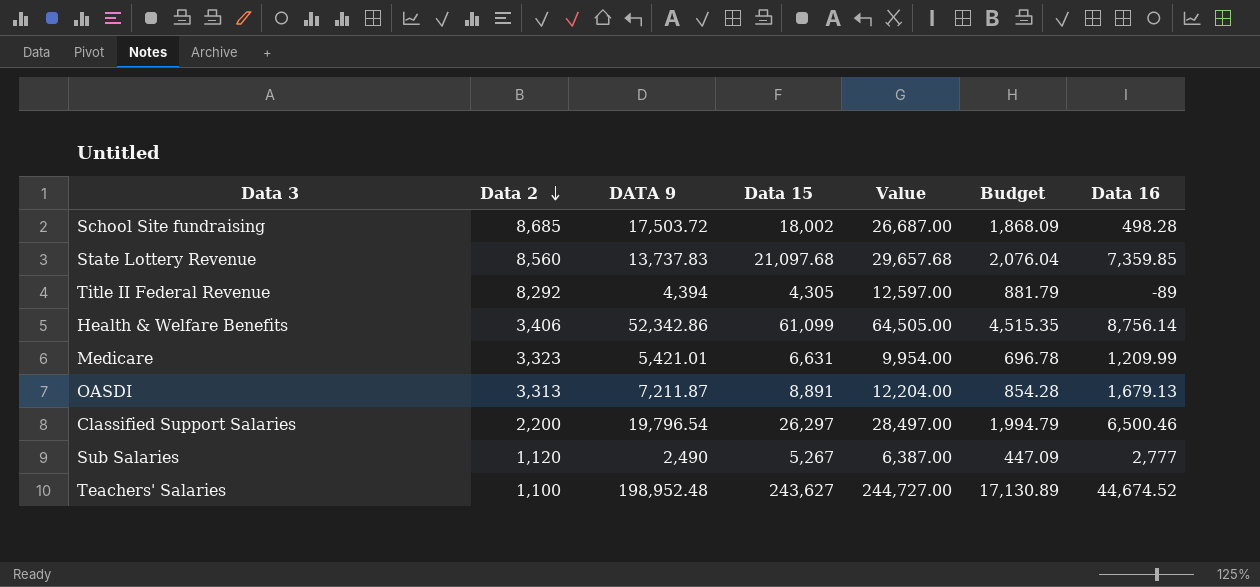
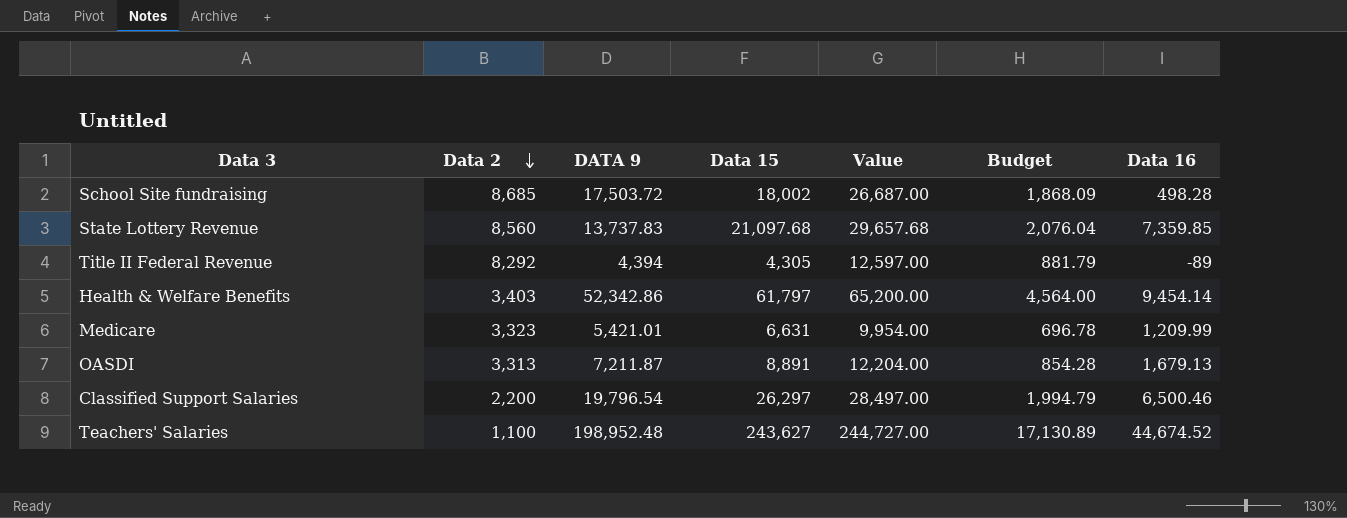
row Sub Salaries: 1,120 | 2,490 | 5,267 | 6,387.00 | 447.09 | 2,777 -> none
Health & Welfare Benefits | Data 2: 3,406 -> 3,403
Health & Welfare Benefits | Data 15: 61,099 -> 61,797
Health & Welfare Benefits | Value: 64,505.00 -> 65,200.00
Health & Welfare Benefits | Budget: 4,515.35 -> 4,564.00
Health & Welfare Benefits | Data 16: 8,756.14 -> 9,454.14

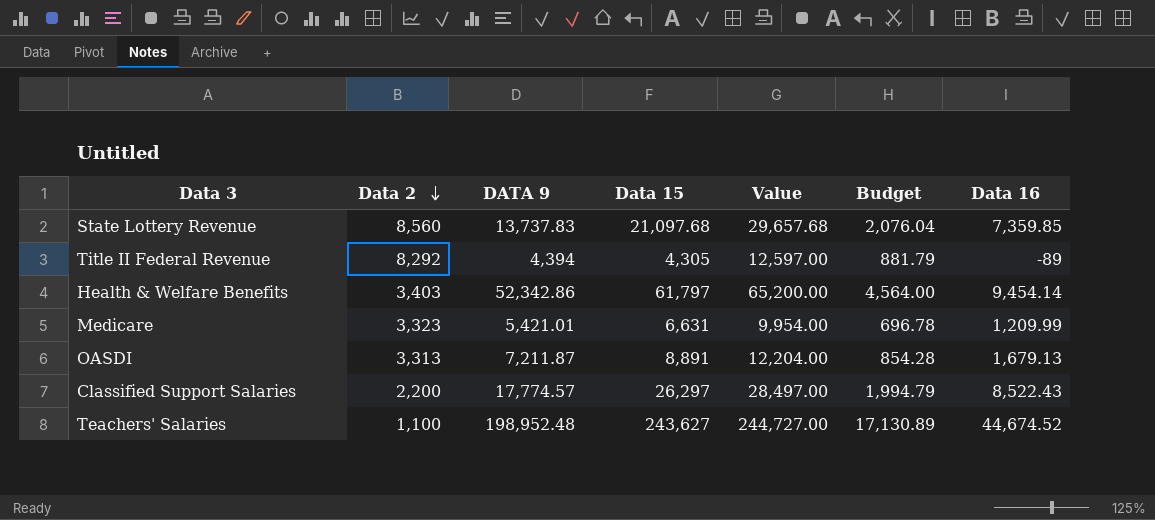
row School Site fundraising: 8,685 | 17,503.72 | 18,002 | 26,687.00 | 1,868.09 | 498.28 -> none
Classified Support Salaries | DATA 9: 19,796.54 -> 17,774.57
Classified Support Salaries | Data 16: 6,500.46 -> 8,522.43

